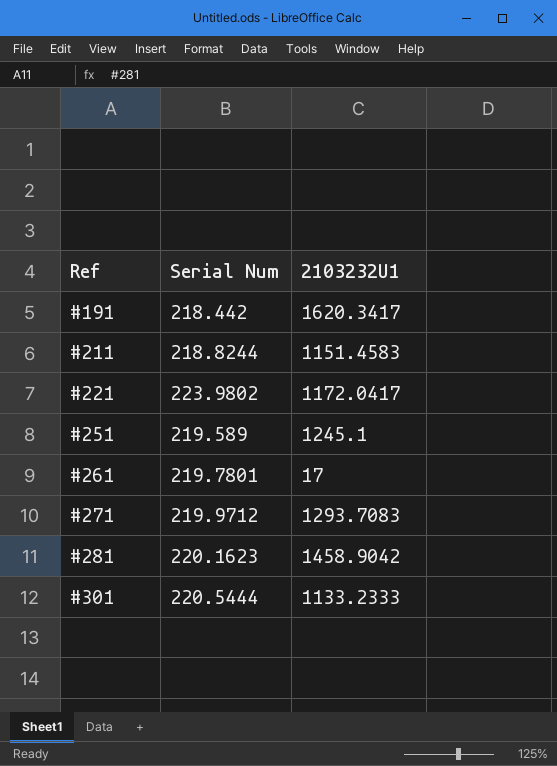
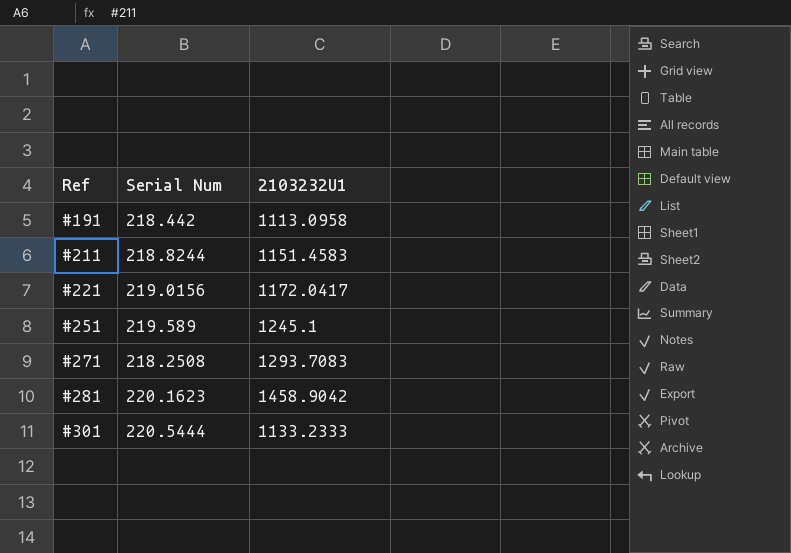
row #261: 219.7801 | 17 -> none
#191 | 2103232U1: 1620.3417 -> 1113.0958
#221 | Serial Num: 223.9802 -> 219.0156
#271 | Serial Num: 219.9712 -> 218.2508

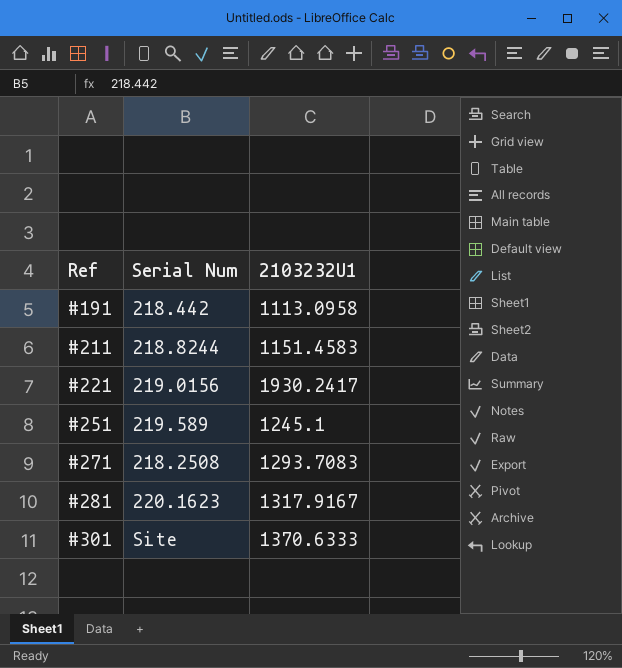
#221 | 2103232U1: 1172.0417 -> 1930.2417
#281 | 2103232U1: 1458.9042 -> 1317.9167
#301 | Serial Num: 220.5444 -> Site
#301 | 2103232U1: 1133.2333 -> 1370.6333

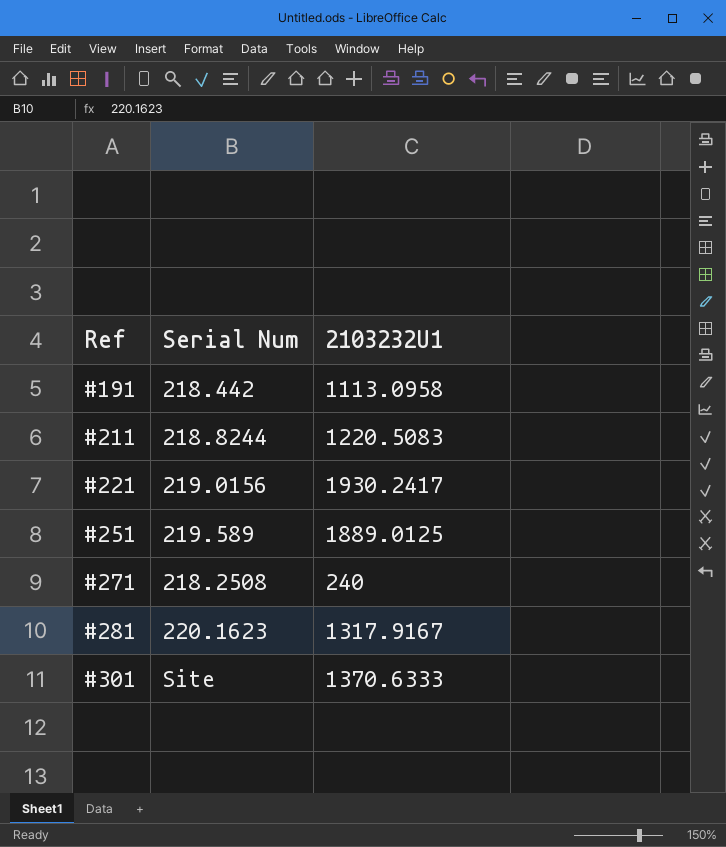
#211 | 2103232U1: 1151.4583 -> 1220.5083
#251 | 2103232U1: 1245.1 -> 1889.0125
#271 | 2103232U1: 1293.7083 -> 240

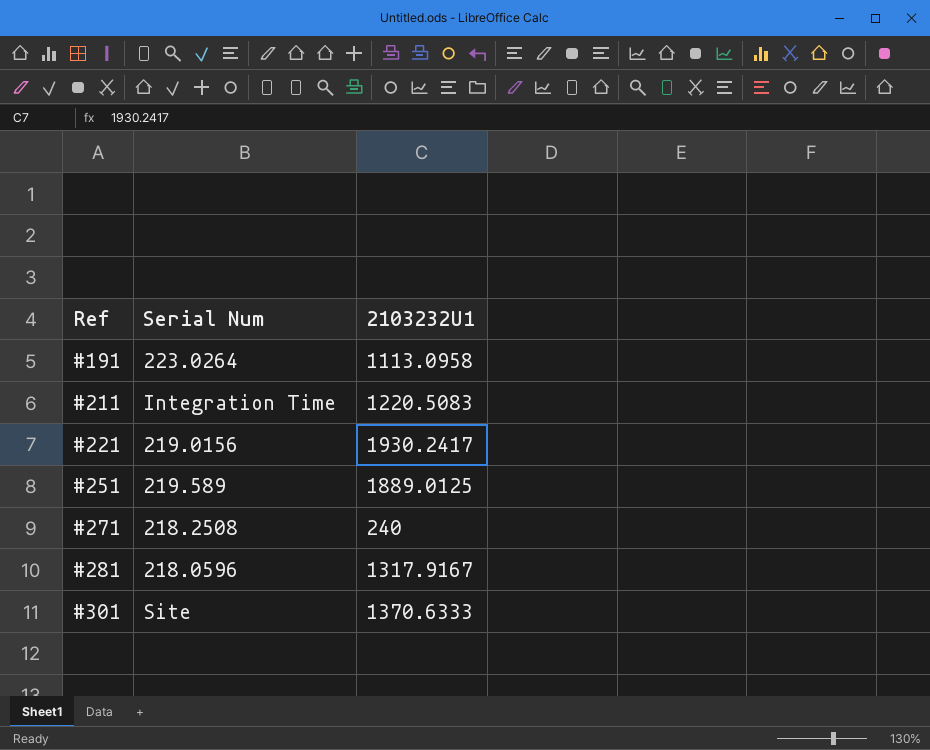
#191 | Serial Num: 218.442 -> 223.0264
#211 | Serial Num: 218.8244 -> Integration Time
#281 | Serial Num: 220.1623 -> 218.0596

